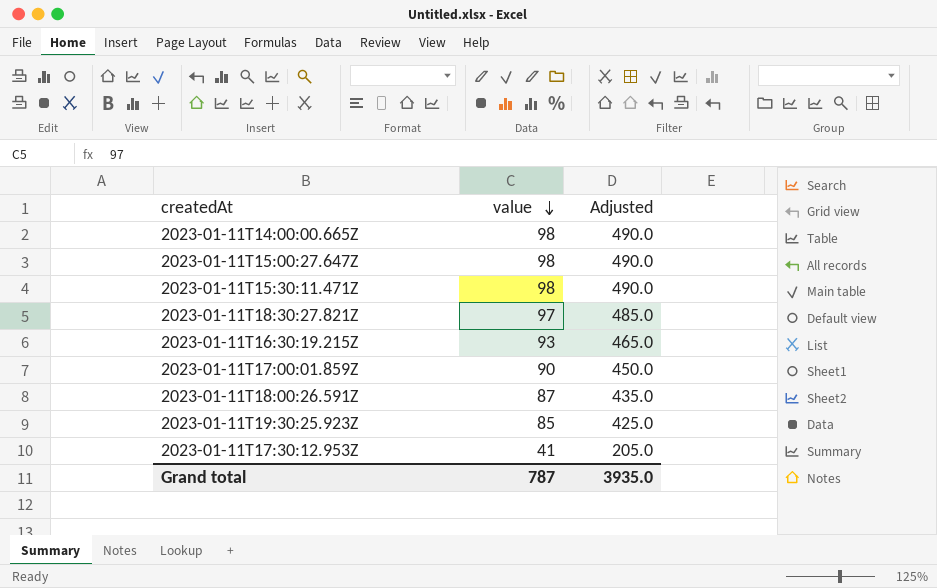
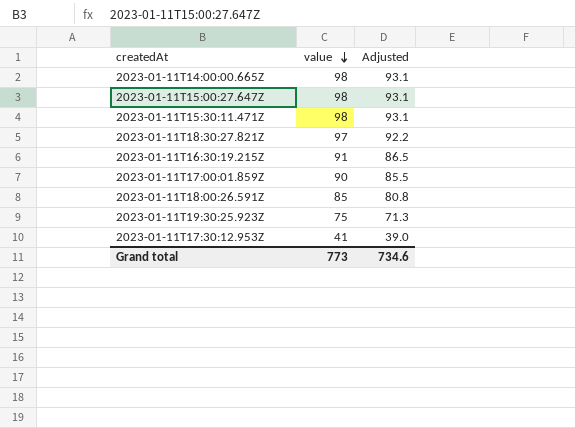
column Adjusted | formula: [value] * 5 -> [value] * 0.95
2023-01-11T16:30:19.215Z | value: 93 -> 91
2023-01-11T18:00:26.591Z | value: 87 -> 85
2023-01-11T19:30:25.923Z | value: 85 -> 75
Grand total | value: 787 -> 773
Grand total | Adjusted: 3935.0 -> 734.6

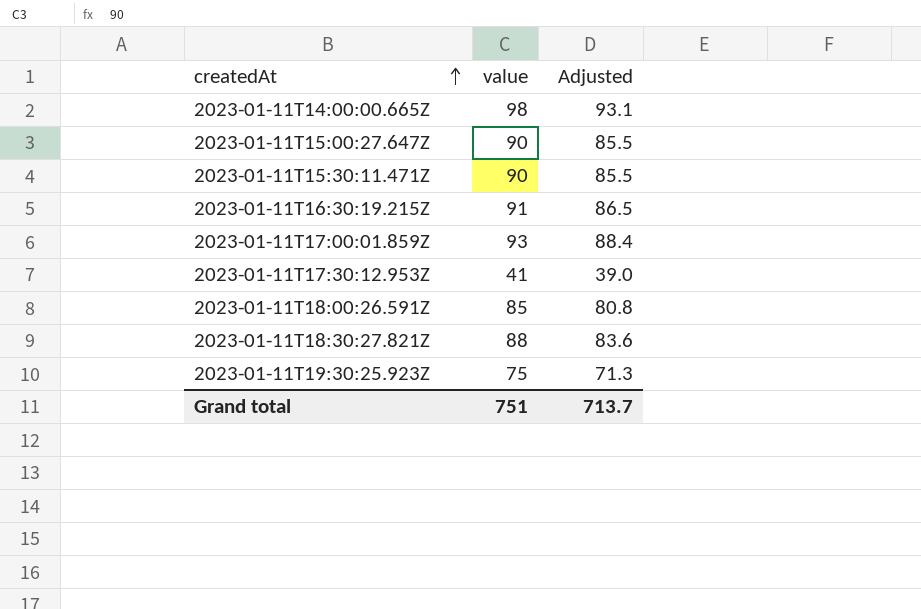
row order: value descending -> createdAt ascending
2023-01-11T15:00:27.647Z | value: 98 -> 90
2023-01-11T15:00:27.647Z | Adjusted: 93.1 -> 85.5
2023-01-11T15:30:11.471Z | value: 98 -> 90
2023-01-11T15:30:11.471Z | Adjusted: 93.1 -> 85.5
2023-01-11T17:00:01.859Z | value: 90 -> 93
2023-01-11T17:00:01.859Z | Adjusted: 85.5 -> 88.4
2023-01-11T18:30:27.821Z | value: 97 -> 88
2023-01-11T18:30:27.821Z | Adjusted: 92.2 -> 83.6
Grand total | value: 773 -> 751
Grand total | Adjusted: 734.6 -> 713.7

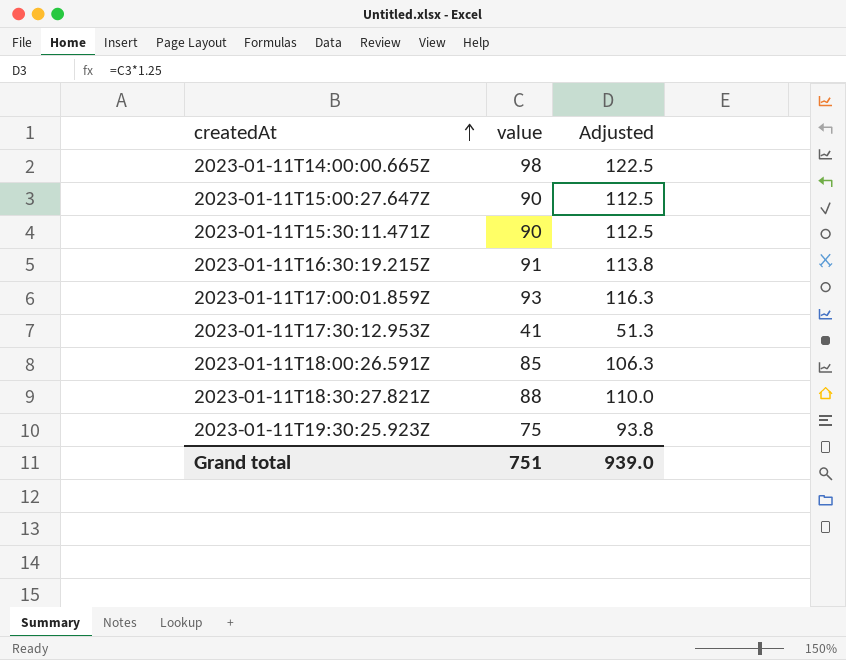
column Adjusted | formula: [value] * 0.95 -> [value] * 1.25
Grand total | Adjusted: 713.7 -> 939.0

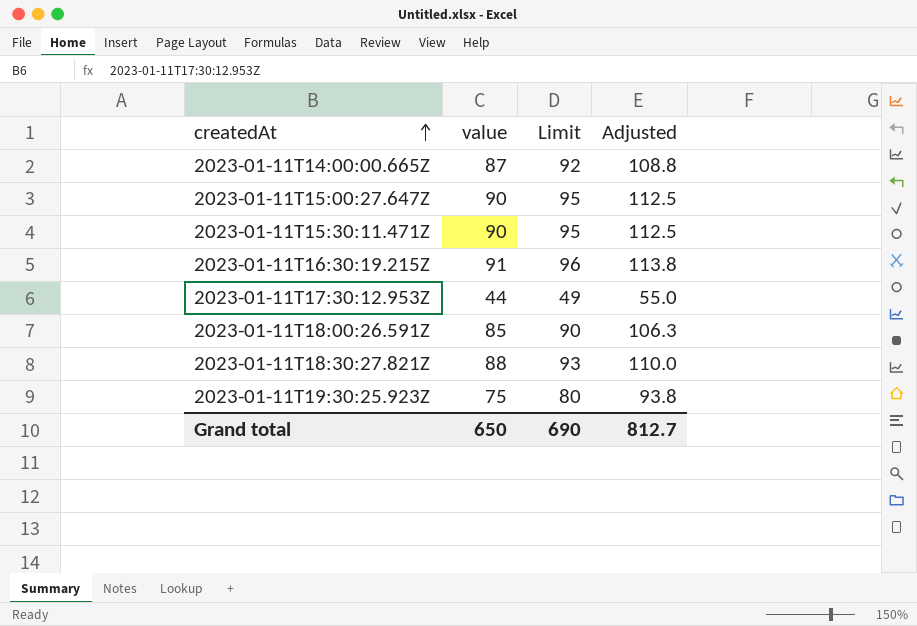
column Limit | formula: none -> [value] + 5
row 2023-01-11T17:00:01.859Z: 93 | 116.3 -> none
2023-01-11T14:00:00.665Z | value: 98 -> 87
2023-01-11T14:00:00.665Z | Adjusted: 122.5 -> 108.8
2023-01-11T17:30:12.953Z | value: 41 -> 44
2023-01-11T17:30:12.953Z | Adjusted: 51.3 -> 55.0
Grand total | value: 751 -> 650
Grand total | Adjusted: 939.0 -> 812.7

